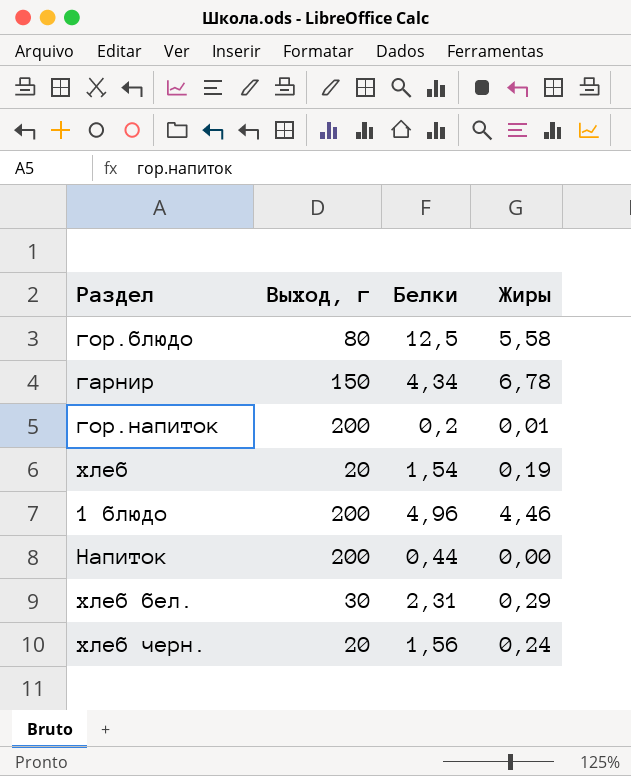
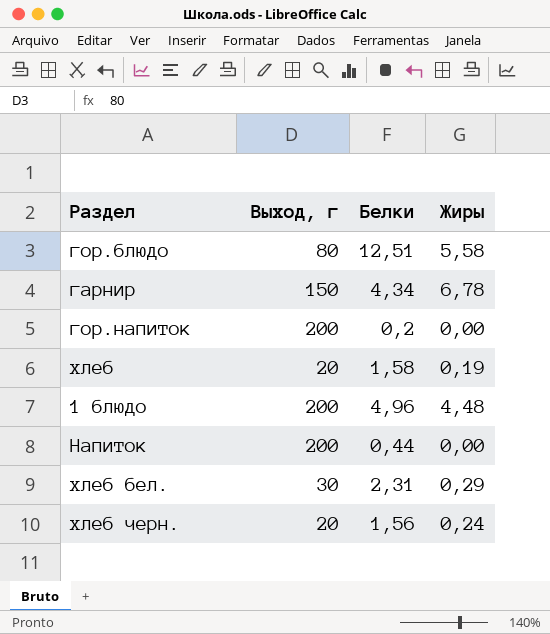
гор.блюдо | Белки: 12,5 -> 12,51
гор.напиток | Жиры: 0,01 -> 0,00
хлеб | Белки: 1,54 -> 1,58
1 блюдо | Жиры: 4,46 -> 4,48

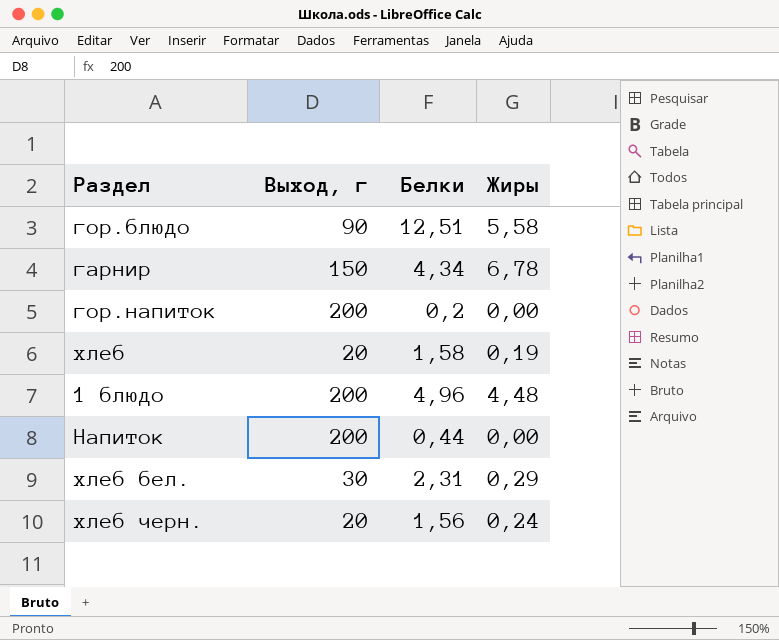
гор.блюдо | Выход, г: 80 -> 90

